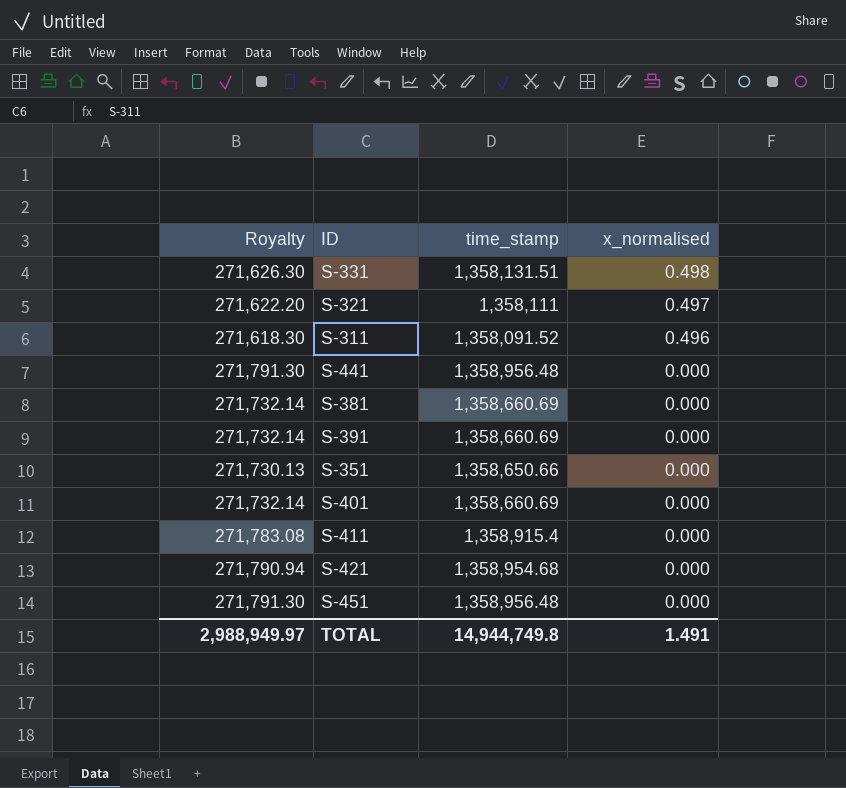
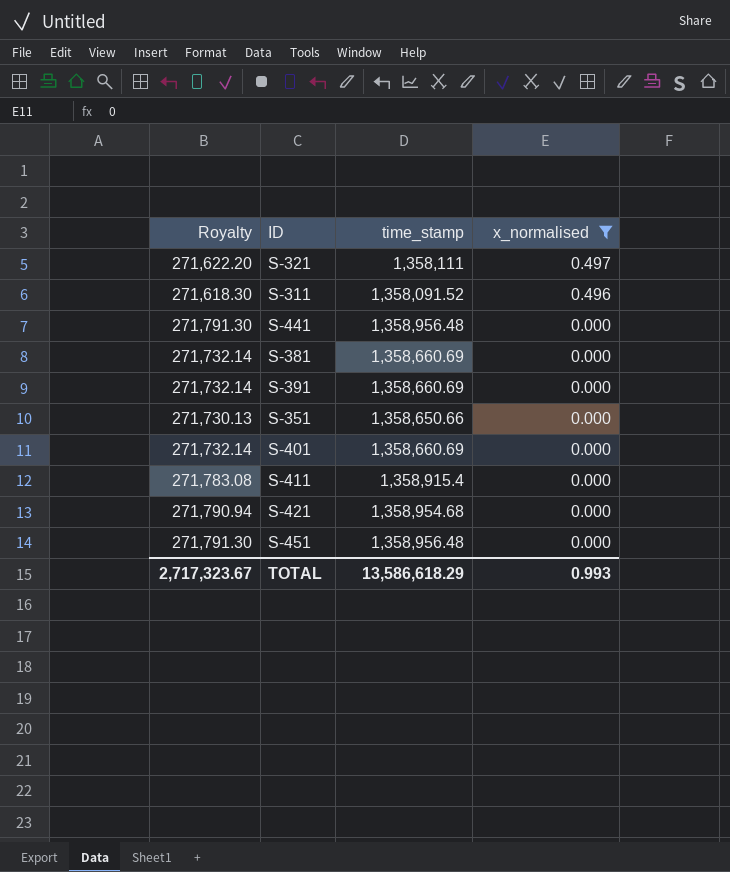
filter: none -> x_normalised != 0.498
TOTAL | Royalty: 2,988,949.97 -> 2,717,323.67
TOTAL | time_stamp: 14,944,749.8 -> 13,586,618.29
TOTAL | x_normalised: 1.491 -> 0.993

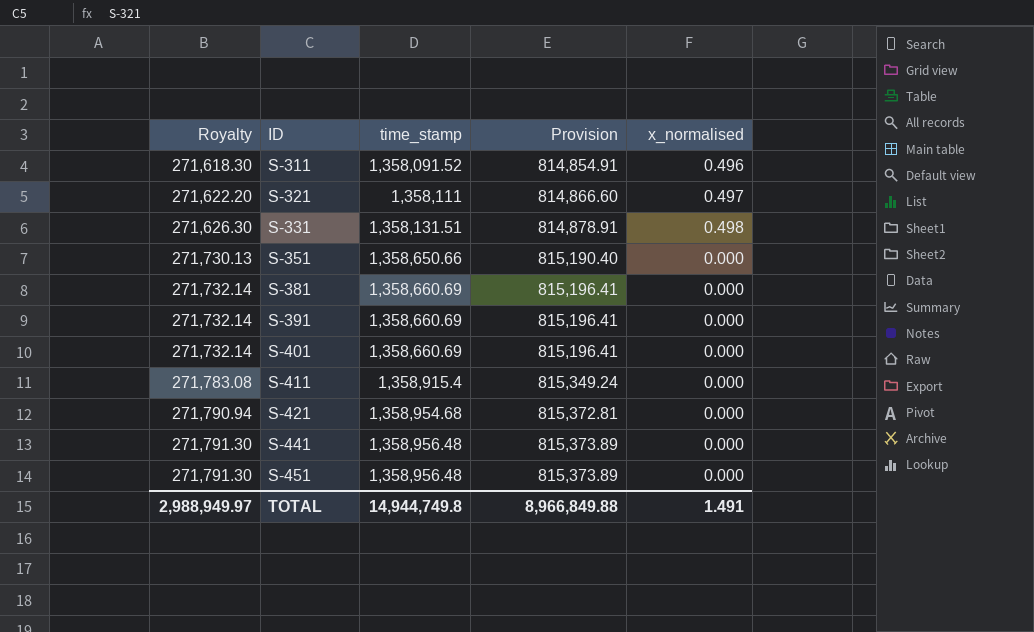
filter: x_normalised != 0.498 -> none
row order: x_normalised descending -> Royalty ascending
column Provision | formula: none -> [time_stamp] * 0.6
TOTAL | Royalty: 2,717,323.67 -> 2,988,949.97
TOTAL | time_stamp: 13,586,618.29 -> 14,944,749.8
TOTAL | x_normalised: 0.993 -> 1.491

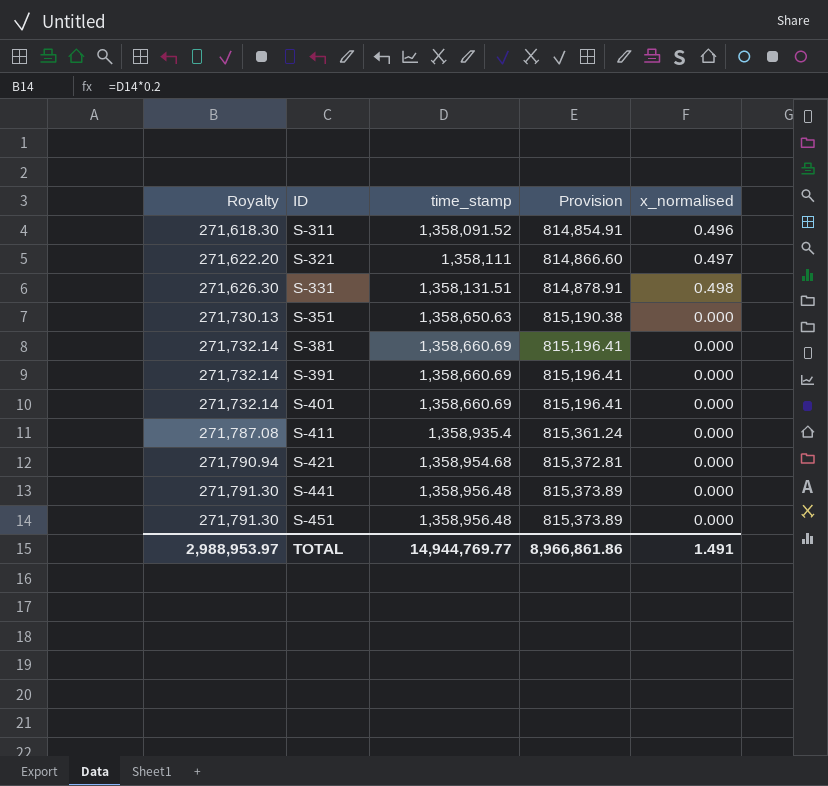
S-351 | time_stamp: 1,358,650.66 -> 1,358,650.63
S-351 | Provision: 815,190.40 -> 815,190.38
S-411 | Royalty: 271,783.08 -> 271,787.08
S-411 | time_stamp: 1,358,915.4 -> 1,358,935.4
S-411 | Provision: 815,349.24 -> 815,361.24
TOTAL | Royalty: 2,988,949.97 -> 2,988,953.97
TOTAL | time_stamp: 14,944,749.8 -> 14,944,769.77
TOTAL | Provision: 8,966,849.88 -> 8,966,861.86

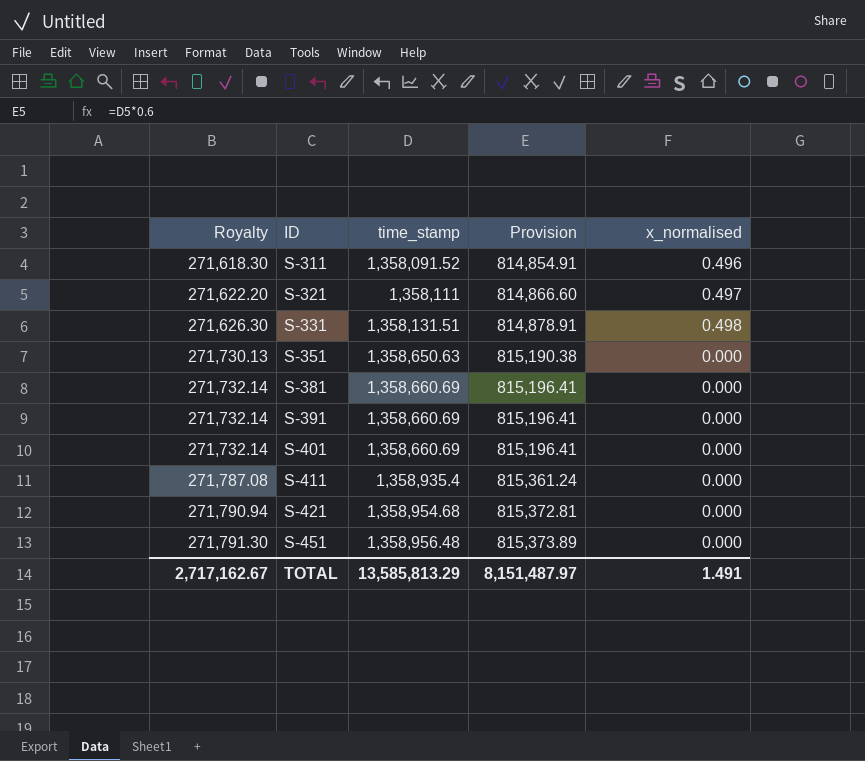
row S-441: 271,791.30 | 1,358,956.48 | 815,373.89 | 0.000 -> none
TOTAL | Royalty: 2,988,953.97 -> 2,717,162.67
TOTAL | time_stamp: 14,944,769.77 -> 13,585,813.29
TOTAL | Provision: 8,966,861.86 -> 8,151,487.97

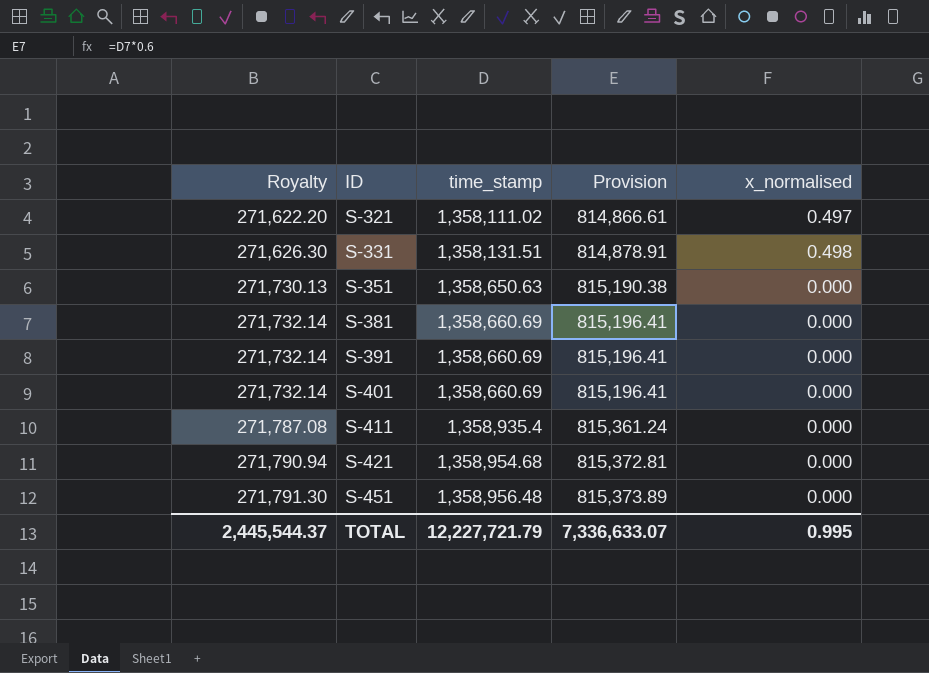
row S-311: 271,618.30 | 1,358,091.52 | 814,854.91 | 0.496 -> none
S-321 | time_stamp: 1,358,111 -> 1,358,111.02
S-321 | Provision: 814,866.60 -> 814,866.61
TOTAL | Royalty: 2,717,162.67 -> 2,445,544.37
TOTAL | time_stamp: 13,585,813.29 -> 12,227,721.79
TOTAL | Provision: 8,151,487.97 -> 7,336,633.07
TOTAL | x_normalised: 1.491 -> 0.995

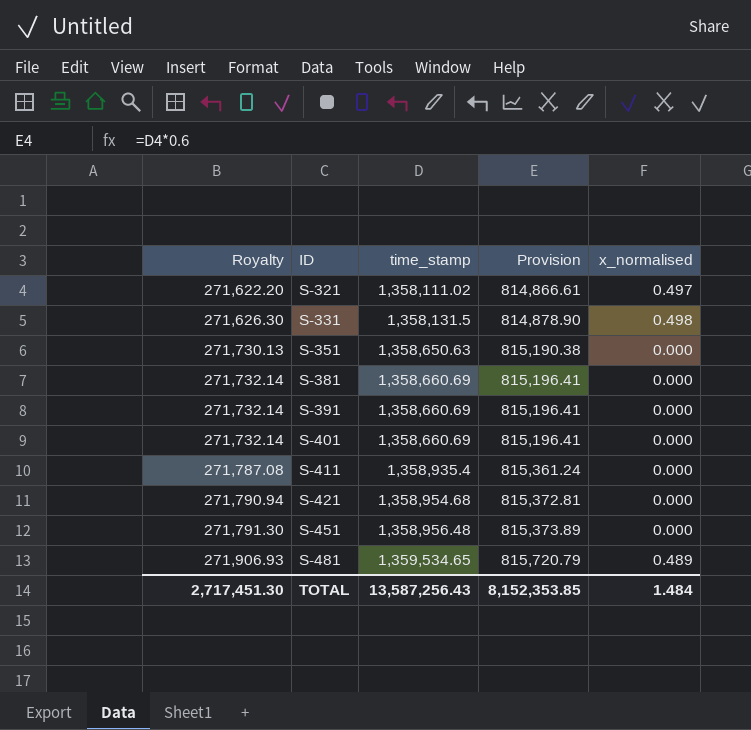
S-331 | time_stamp: 1,358,131.51 -> 1,358,131.5
S-331 | Provision: 814,878.91 -> 814,878.90
row S-481: none -> 271,906.93 | 1,359,534.65 | 815,720.79 | 0.489
TOTAL | Royalty: 2,445,544.37 -> 2,717,451.30
TOTAL | time_stamp: 12,227,721.79 -> 13,587,256.43
TOTAL | Provision: 7,336,633.07 -> 8,152,353.85
TOTAL | x_normalised: 0.995 -> 1.484

